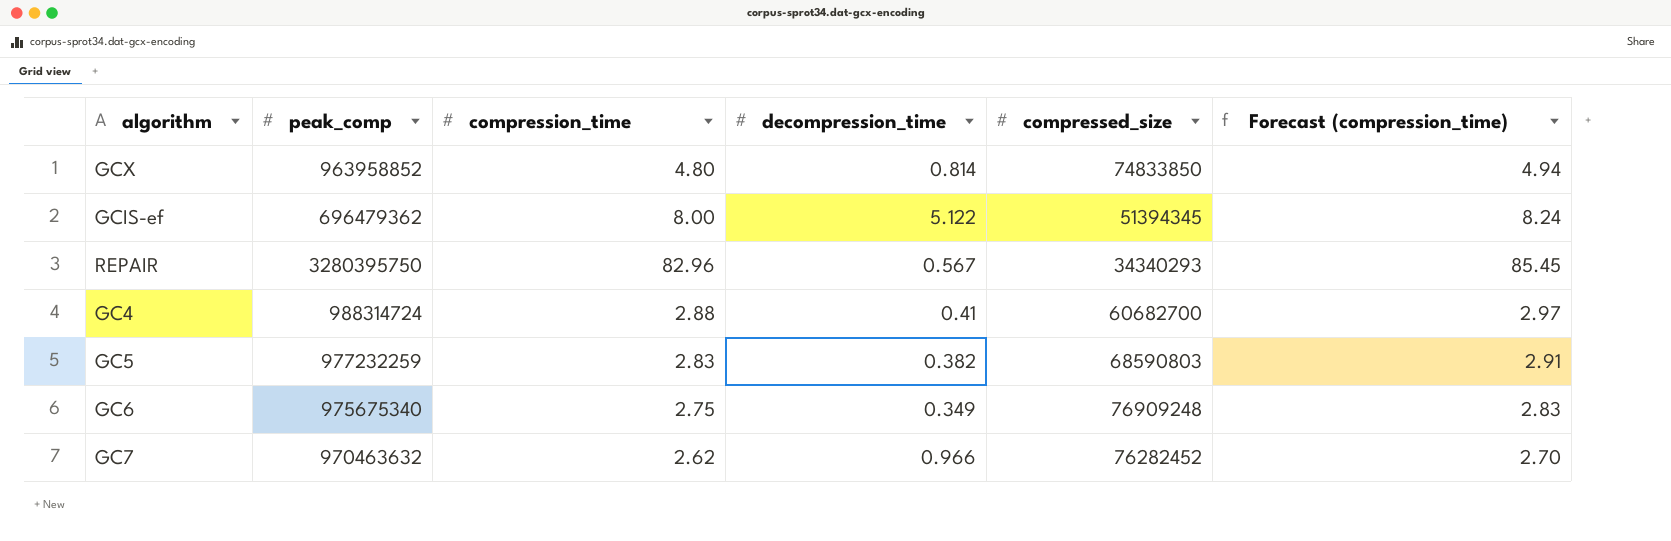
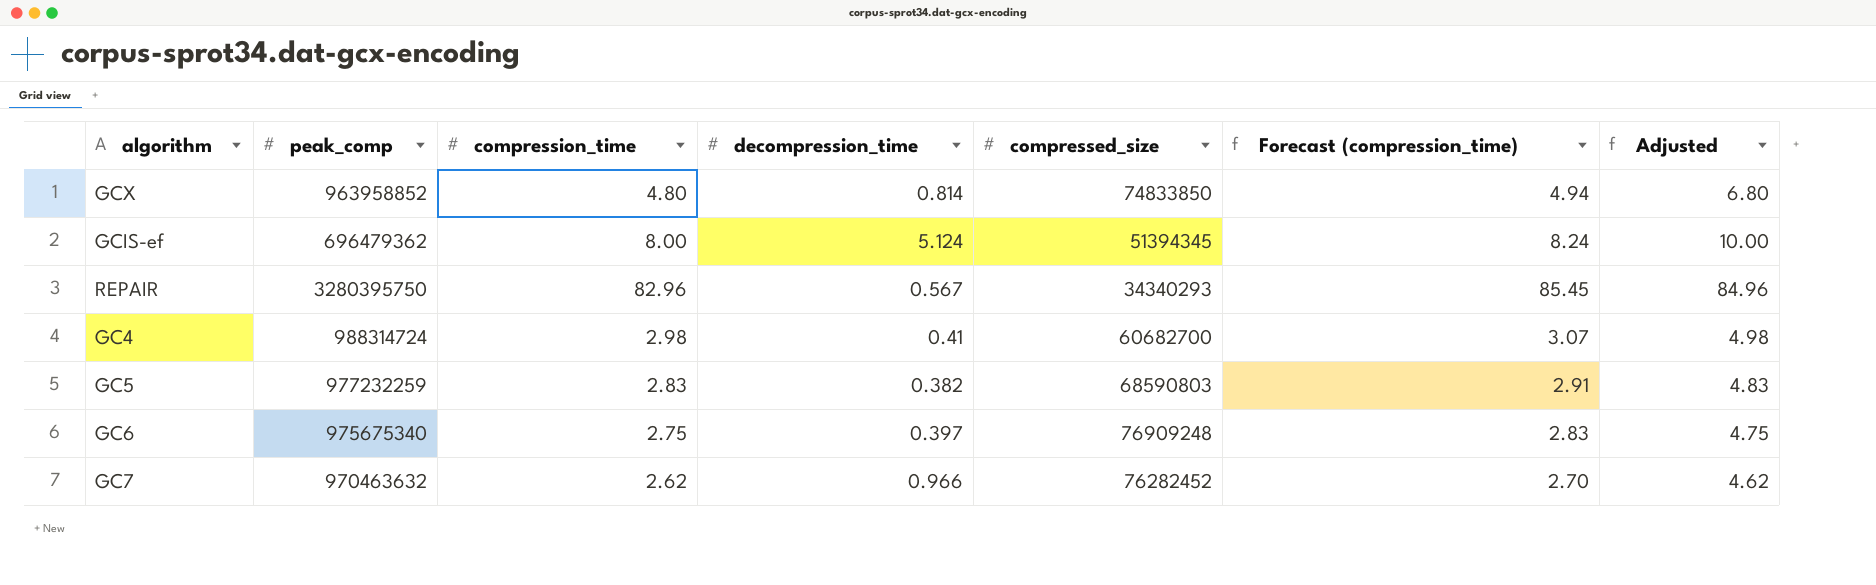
column Adjusted | formula: none -> [compression_time] + 2
GCIS-ef | decompression_time: 5.122 -> 5.124
GC4 | compression_time: 2.88 -> 2.98
GC4 | Forecast (compression_time): 2.97 -> 3.07
GC6 | decompression_time: 0.349 -> 0.397

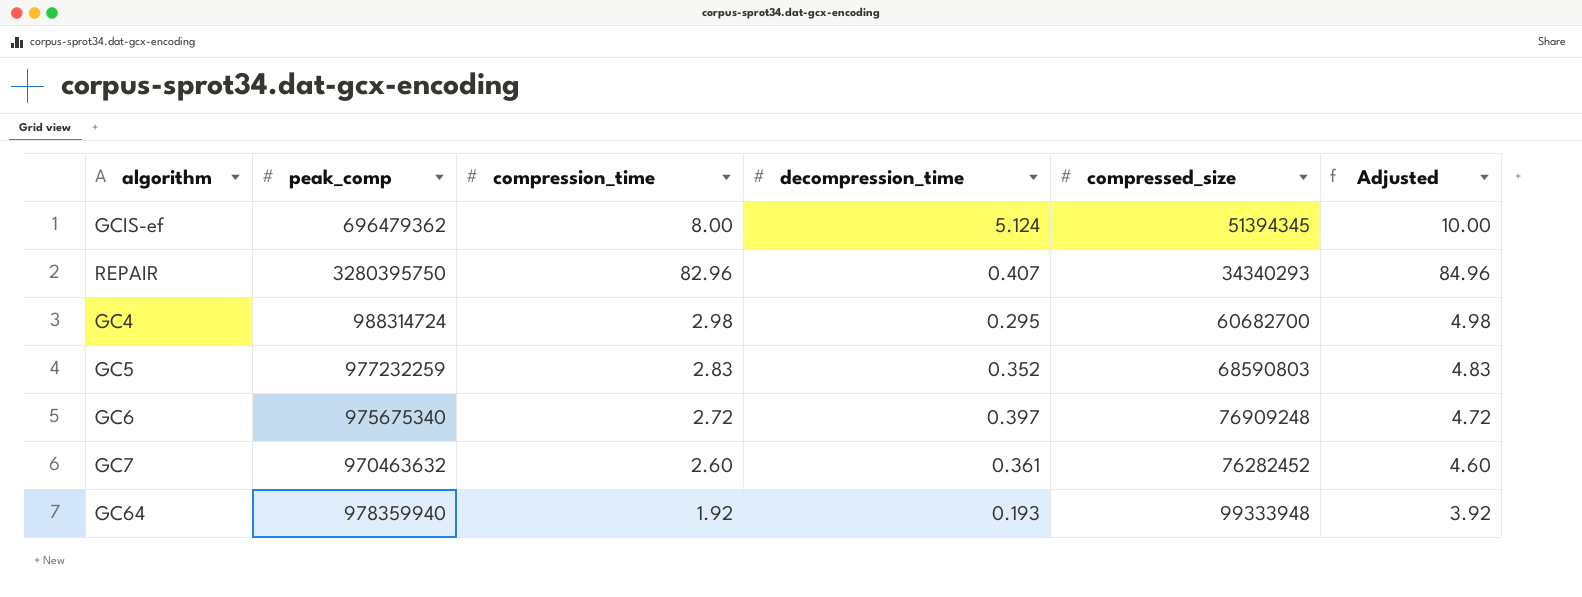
column Forecast (compression_time) | formula: [compression_time] * 1.03 -> none
row GCX: 963958852 | 4.80 | 0.814 | 74833850 | 4.94 | 6.80 -> none
REPAIR | decompression_time: 0.567 -> 0.407
GC4 | decompression_time: 0.41 -> 0.295
GC5 | decompression_time: 0.382 -> 0.352
GC6 | compression_time: 2.75 -> 2.72
GC6 | Adjusted: 4.75 -> 4.72
GC7 | compression_time: 2.62 -> 2.60
GC7 | decompression_time: 0.966 -> 0.361
GC7 | Adjusted: 4.62 -> 4.60
row GC64: none -> 978359940 | 1.92 | 0.193 | 99333948 | 3.92

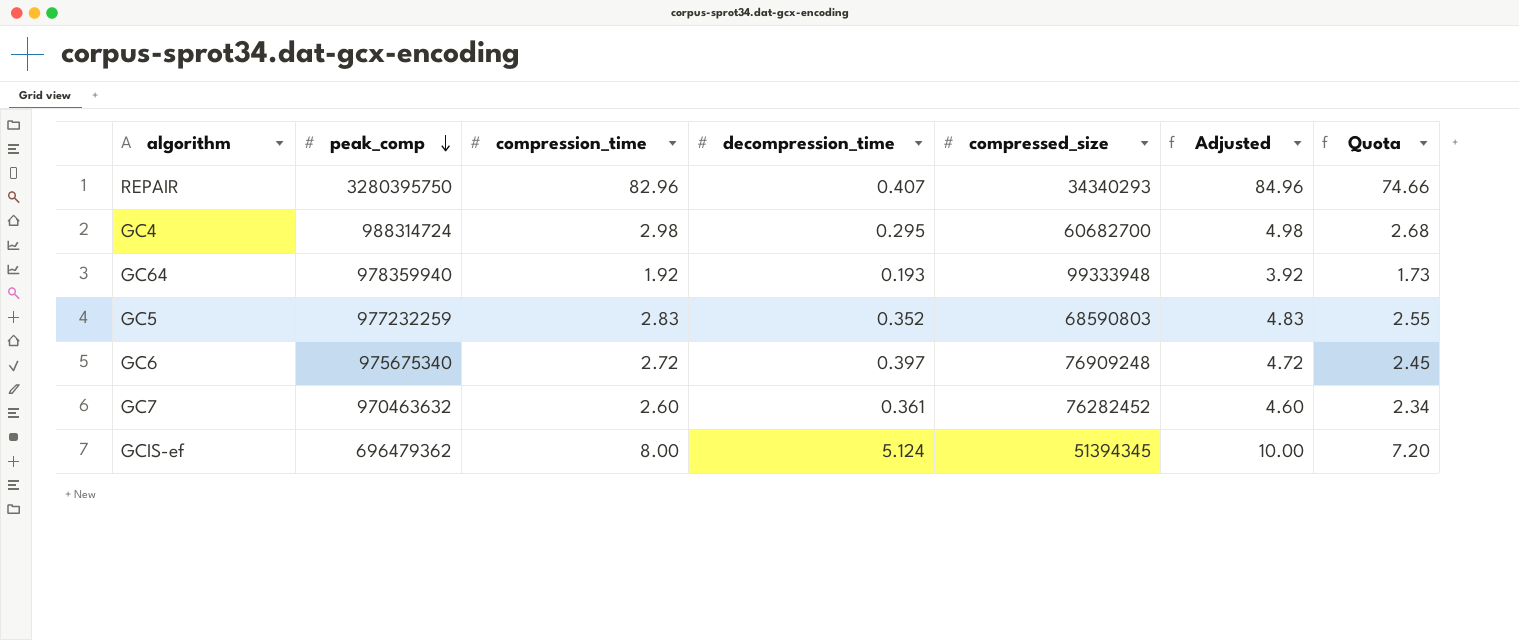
row order: none -> peak_comp descending
column Quota | formula: none -> [compression_time] * 0.9

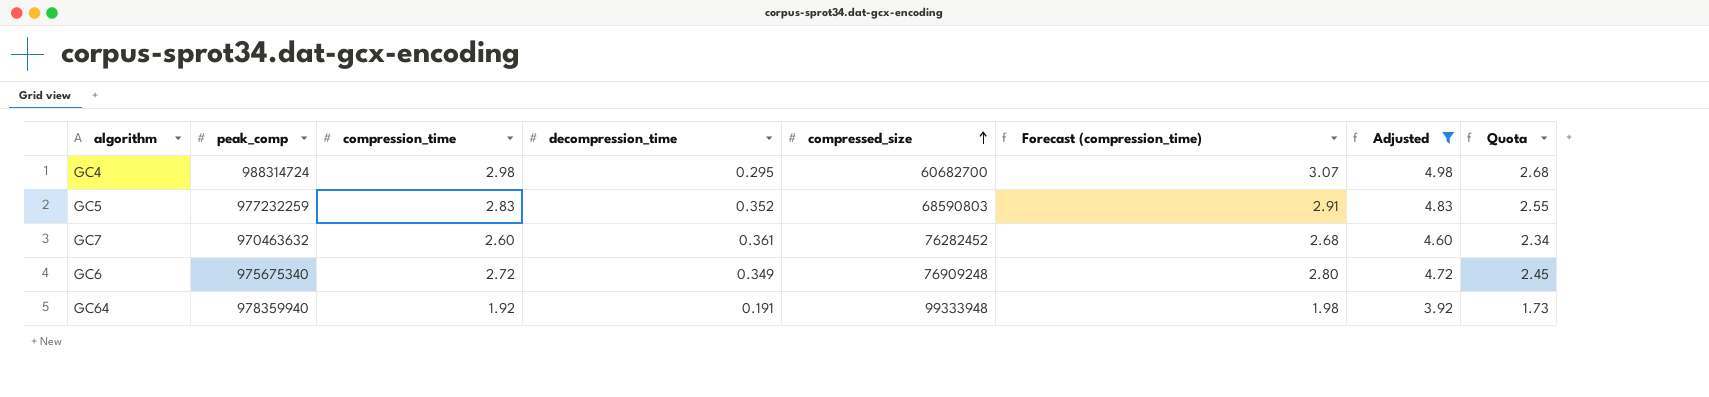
filter: none -> Adjusted <= 4.98
row order: peak_comp descending -> compressed_size ascending
column Forecast (compression_time) | formula: none -> [compression_time] * 1.03
GC6 | decompression_time: 0.397 -> 0.349
GC64 | decompression_time: 0.193 -> 0.191

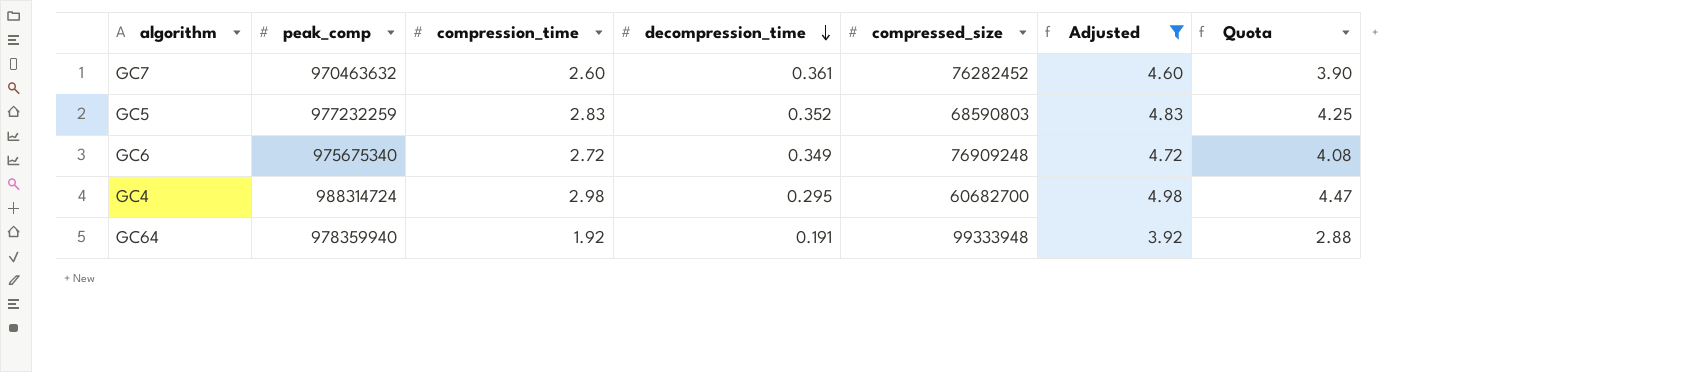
row order: compressed_size ascending -> decompression_time descending
column Forecast (compression_time) | formula: [compression_time] * 1.03 -> none
column Quota | formula: [compression_time] * 0.9 -> [compression_time] * 1.5

